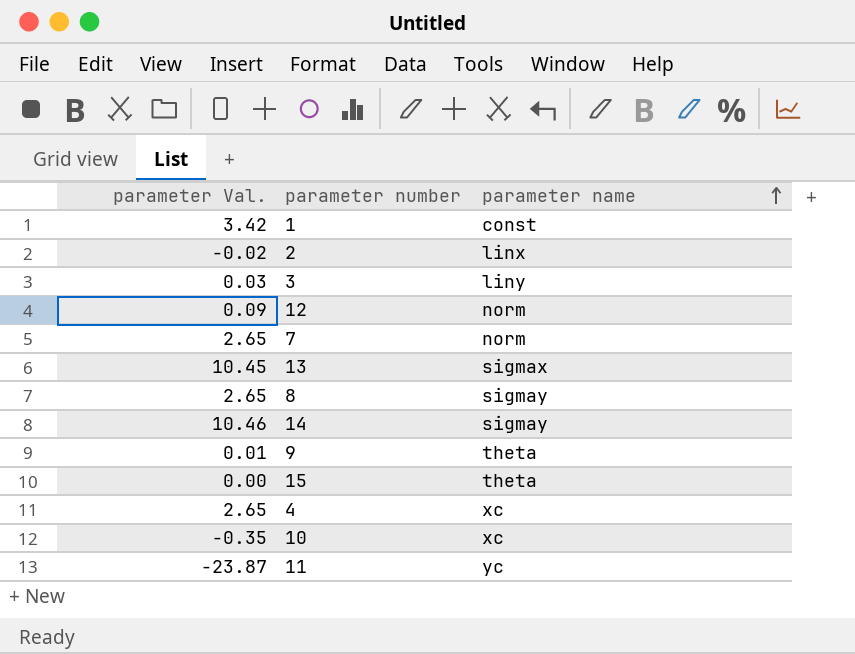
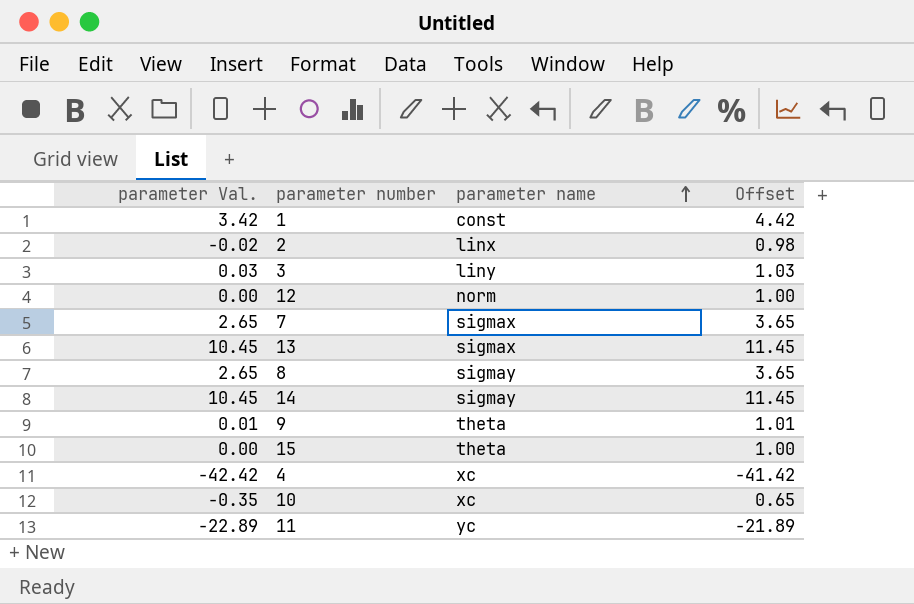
column Offset | formula: none -> [parameter Val.] + 1
12 | parameter Val.: 0.09 -> 0.00
7 | parameter name: norm -> sigmax
14 | parameter Val.: 10.46 -> 10.45
4 | parameter Val.: 2.65 -> -42.42
11 | parameter Val.: -23.87 -> -22.89

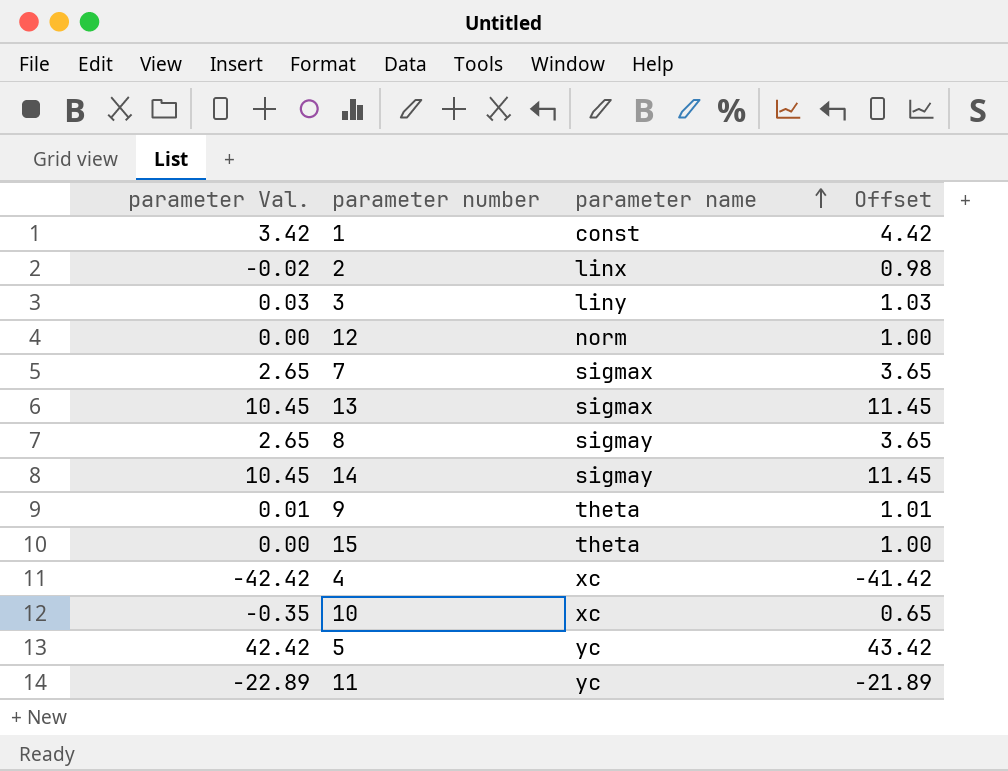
row 5: none -> 42.42 | yc | 43.42

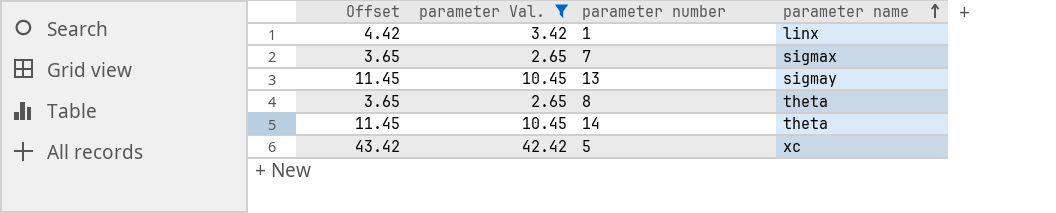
filter: none -> parameter Val. >= 2.65
column Offset | position: 4 -> 1
1 | parameter name: const -> linx
13 | parameter name: sigmax -> sigmay
8 | parameter name: sigmay -> theta
14 | parameter name: sigmay -> theta
5 | parameter name: yc -> xc

